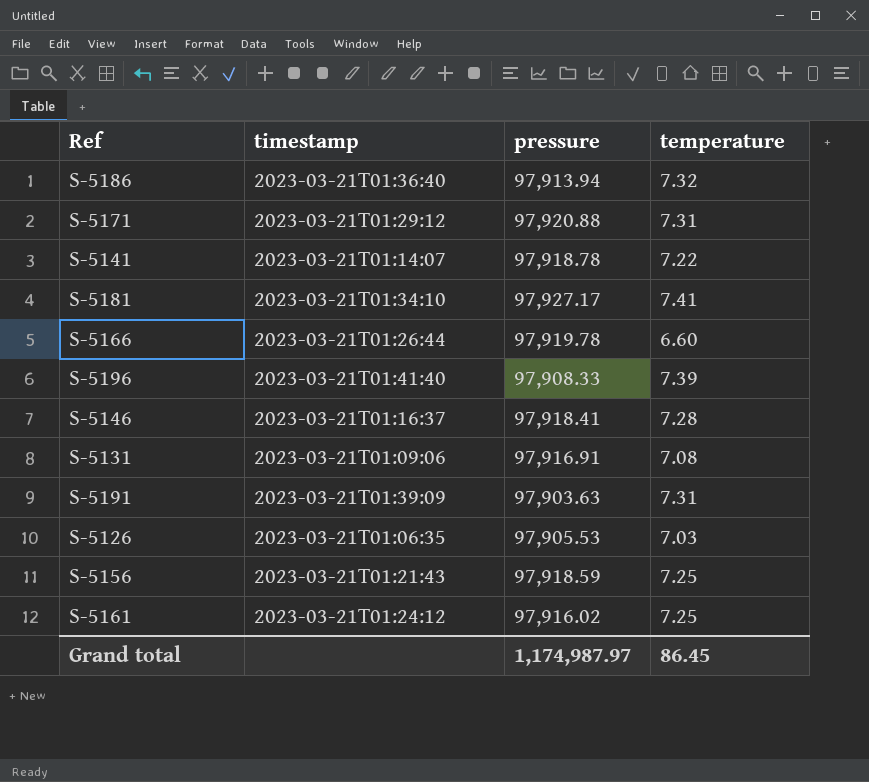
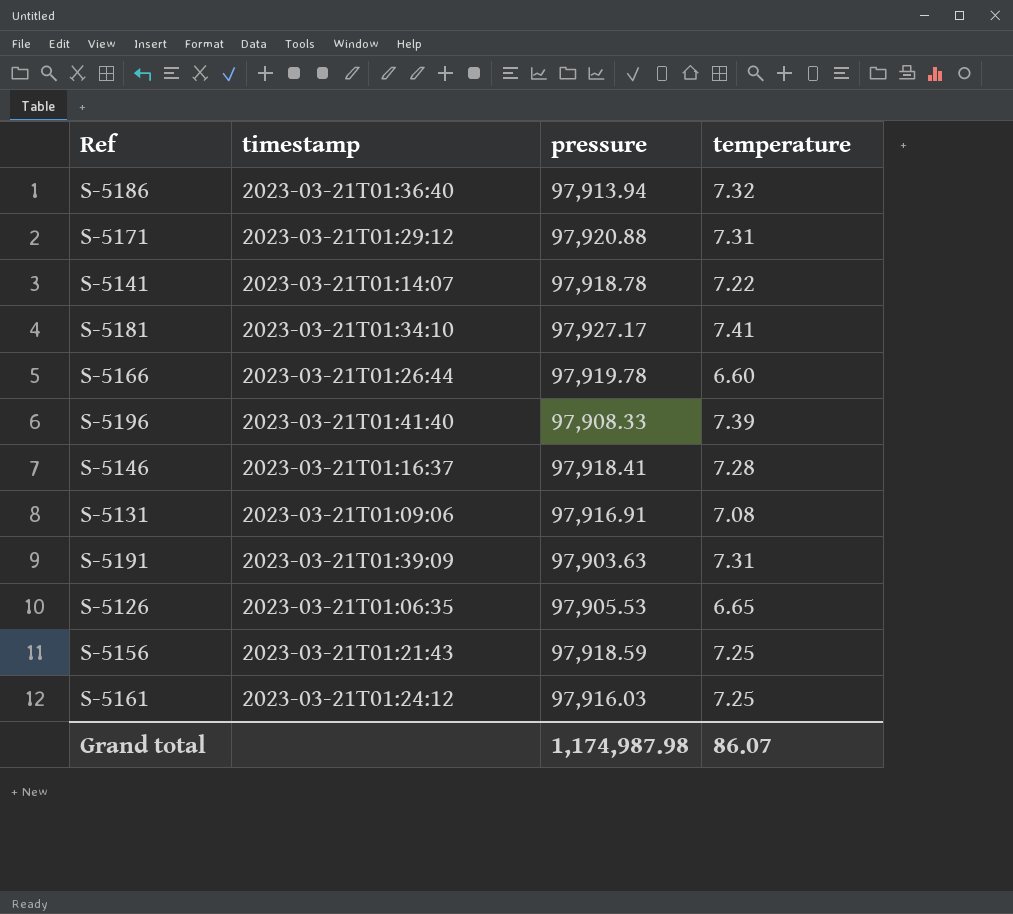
S-5126 | temperature: 7.03 -> 6.65
S-5161 | pressure: 97,916.02 -> 97,916.03
Grand total | pressure: 1,174,987.97 -> 1,174,987.98
Grand total | temperature: 86.45 -> 86.07

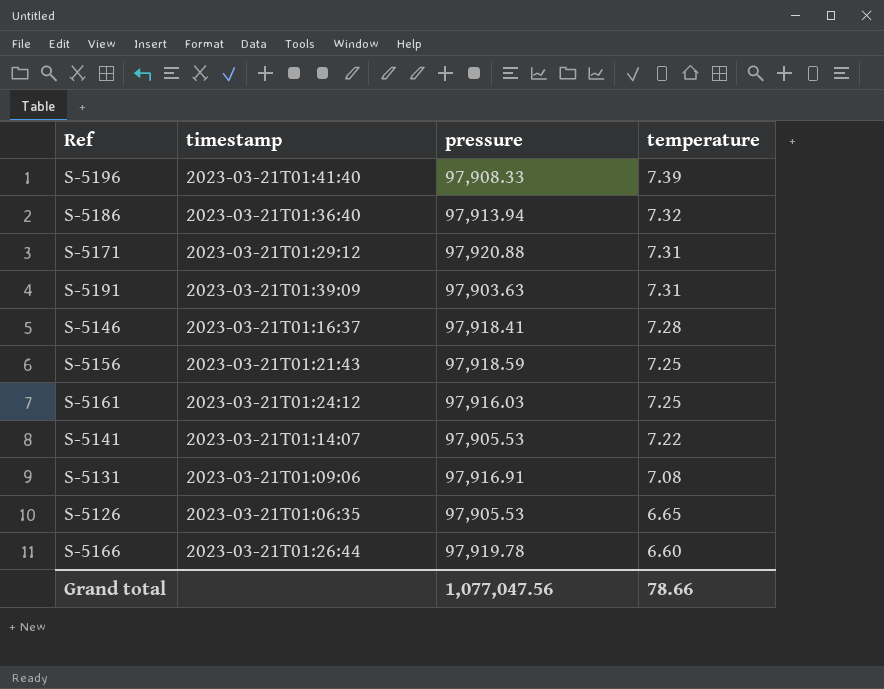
row order: none -> temperature descending
row S-5181: 2023-03-21T01:34:10 | 97,927.17 | 7.41 -> none
S-5141 | pressure: 97,918.78 -> 97,905.53
Grand total | pressure: 1,174,987.98 -> 1,077,047.56
Grand total | temperature: 86.07 -> 78.66

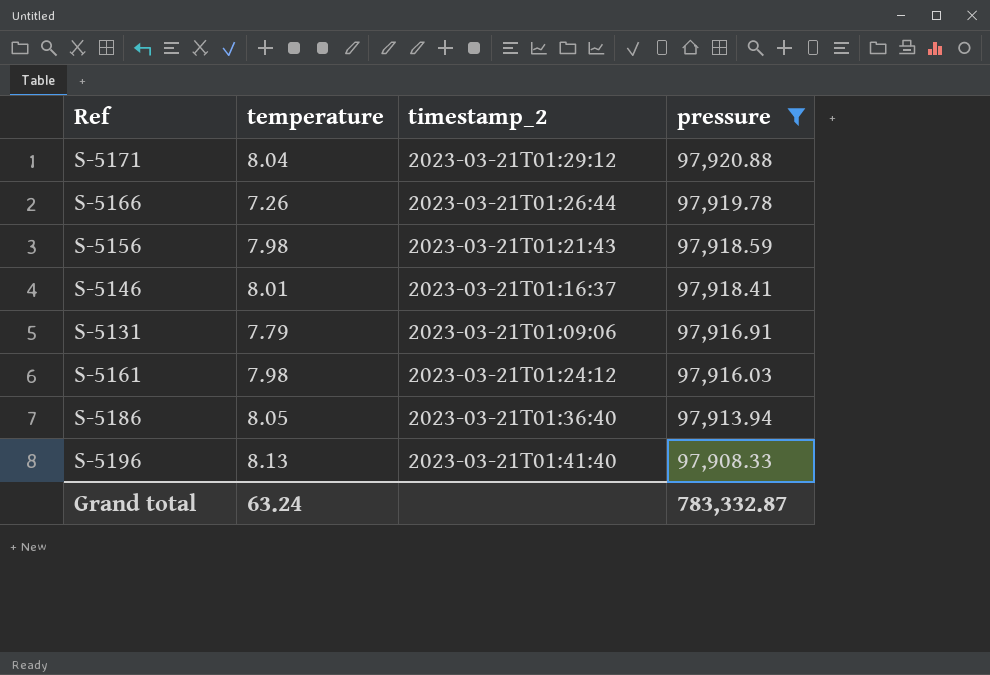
filter: none -> pressure >= 97,908.33
row order: temperature descending -> pressure descending
column temperature | position: 4 -> 2
column name: timestamp -> timestamp_2
S-5171 | temperature: 7.31 -> 8.04
S-5166 | temperature: 6.60 -> 7.26
S-5156 | temperature: 7.25 -> 7.98
S-5146 | temperature: 7.28 -> 8.01
S-5131 | temperature: 7.08 -> 7.79
S-5161 | temperature: 7.25 -> 7.98
S-5186 | temperature: 7.32 -> 8.05
S-5196 | temperature: 7.39 -> 8.13
Grand total | temperature: 78.66 -> 63.24
Grand total | pressure: 1,077,047.56 -> 783,332.87

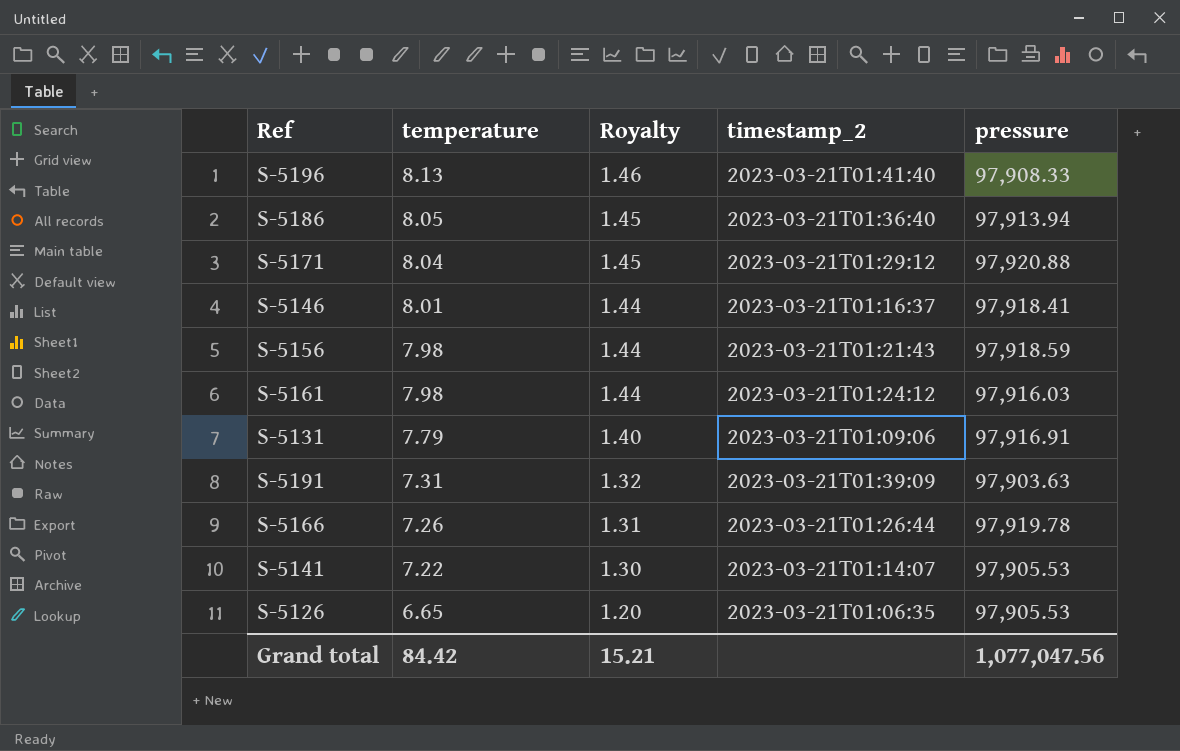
filter: pressure >= 97,908.33 -> none
row order: pressure descending -> temperature descending
column Royalty | formula: none -> [temperature] * 0.18
Grand total | temperature: 63.24 -> 84.42
Grand total | pressure: 783,332.87 -> 1,077,047.56

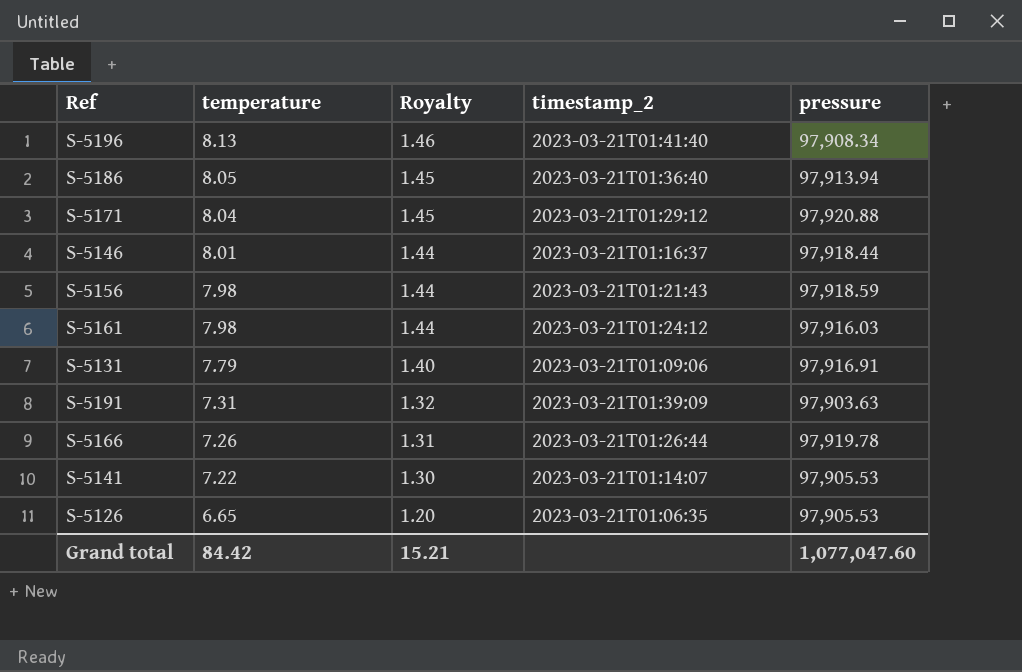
S-5196 | pressure: 97,908.33 -> 97,908.34
S-5146 | pressure: 97,918.41 -> 97,918.44
Grand total | pressure: 1,077,047.56 -> 1,077,047.60

